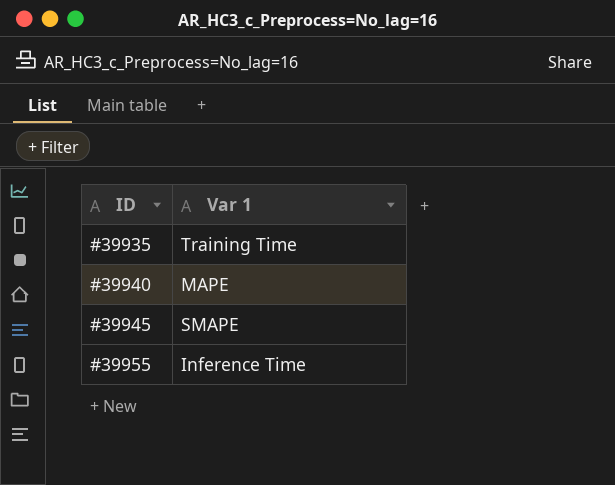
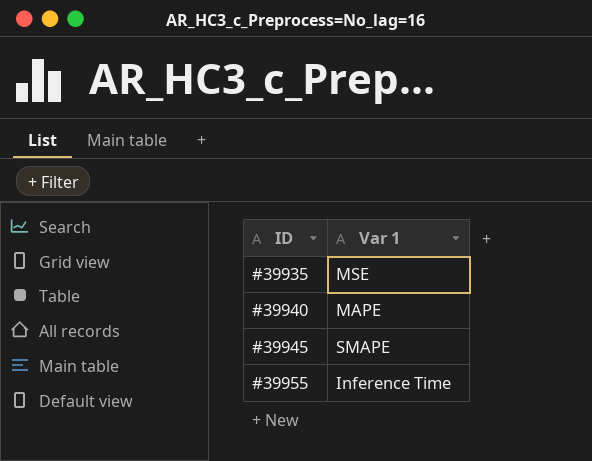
#39935 | Var 1: Training Time -> MSE

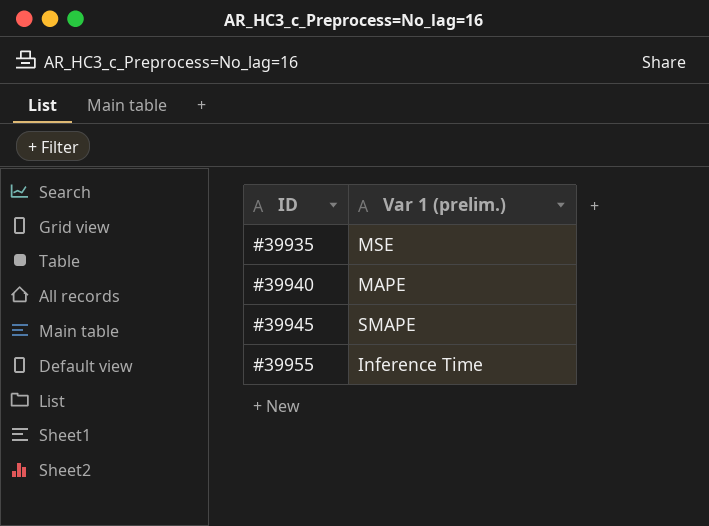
column name: Var 1 -> Var 1 (prelim.)

